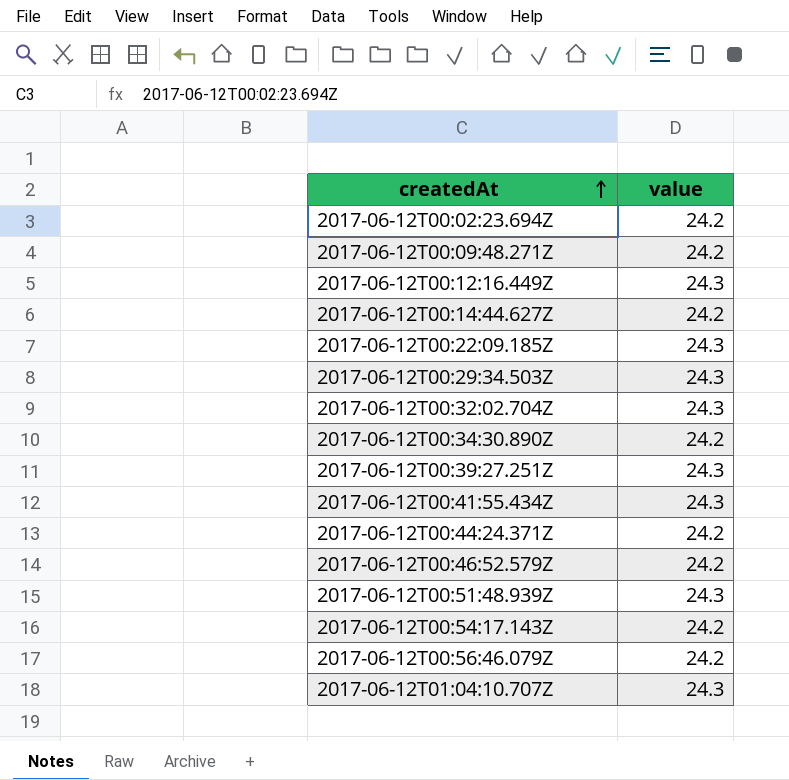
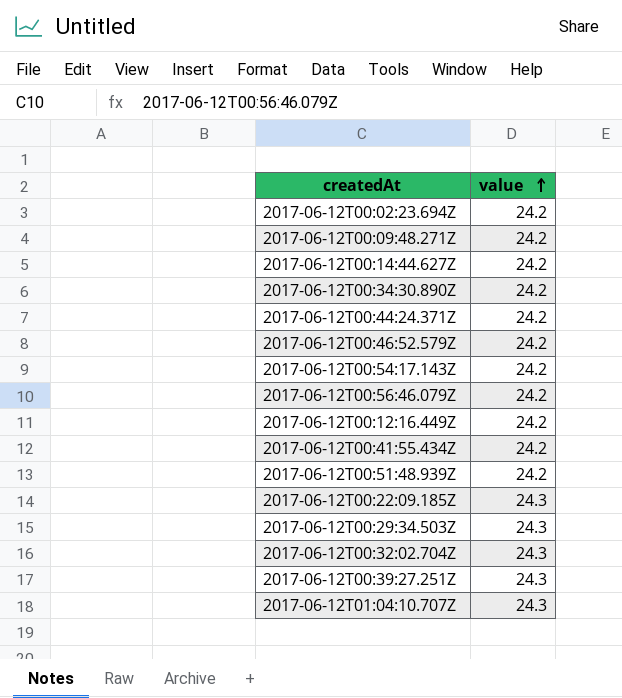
row order: createdAt ascending -> value ascending
2017-06-12T00:12:16.449Z | value: 24.3 -> 24.2
2017-06-12T00:41:55.434Z | value: 24.3 -> 24.2
2017-06-12T00:51:48.939Z | value: 24.3 -> 24.2

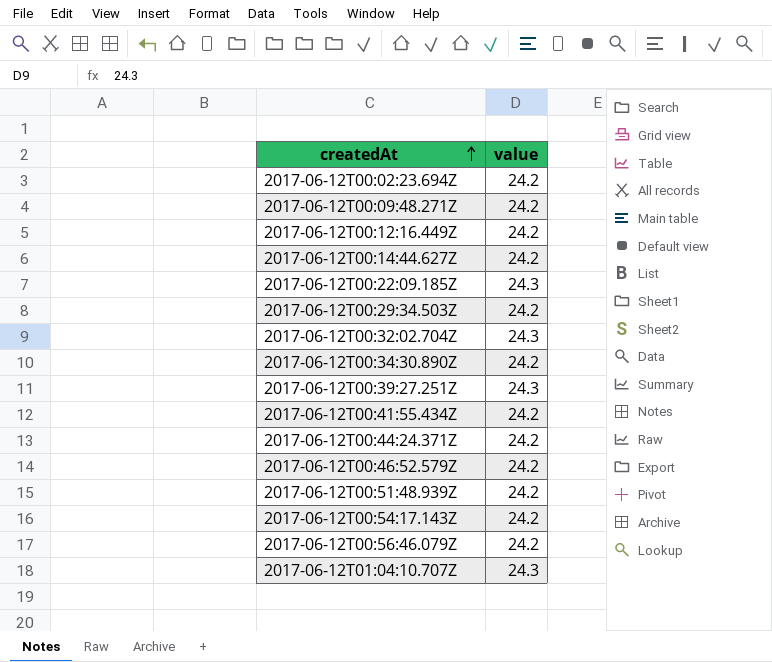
row order: value ascending -> createdAt ascending
2017-06-12T00:29:34.503Z | value: 24.3 -> 24.2

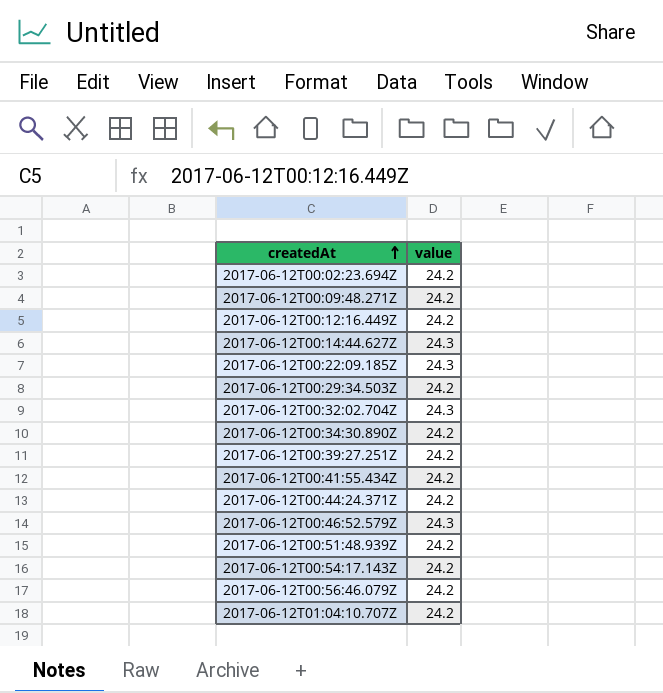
2017-06-12T00:14:44.627Z | value: 24.2 -> 24.3
2017-06-12T00:39:27.251Z | value: 24.3 -> 24.2
2017-06-12T00:46:52.579Z | value: 24.2 -> 24.3
2017-06-12T01:04:10.707Z | value: 24.3 -> 24.2

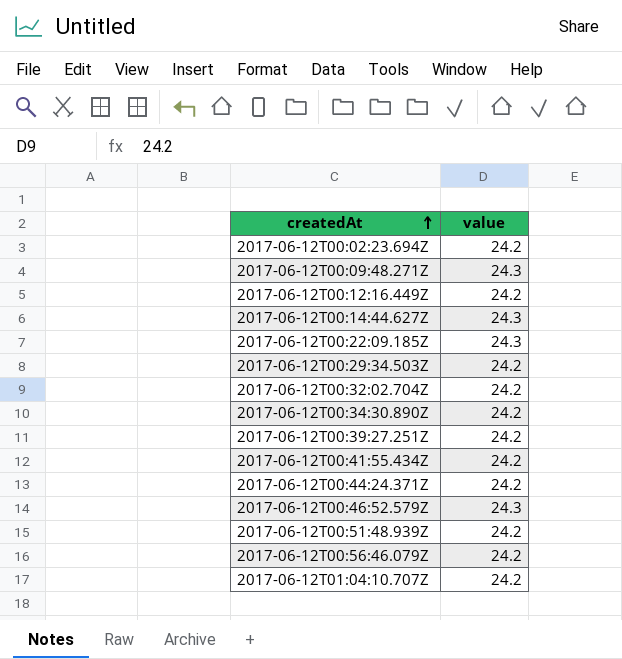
row 2017-06-12T00:54:17.143Z: 24.2 -> none
2017-06-12T00:09:48.271Z | value: 24.2 -> 24.3
2017-06-12T00:32:02.704Z | value: 24.3 -> 24.2

